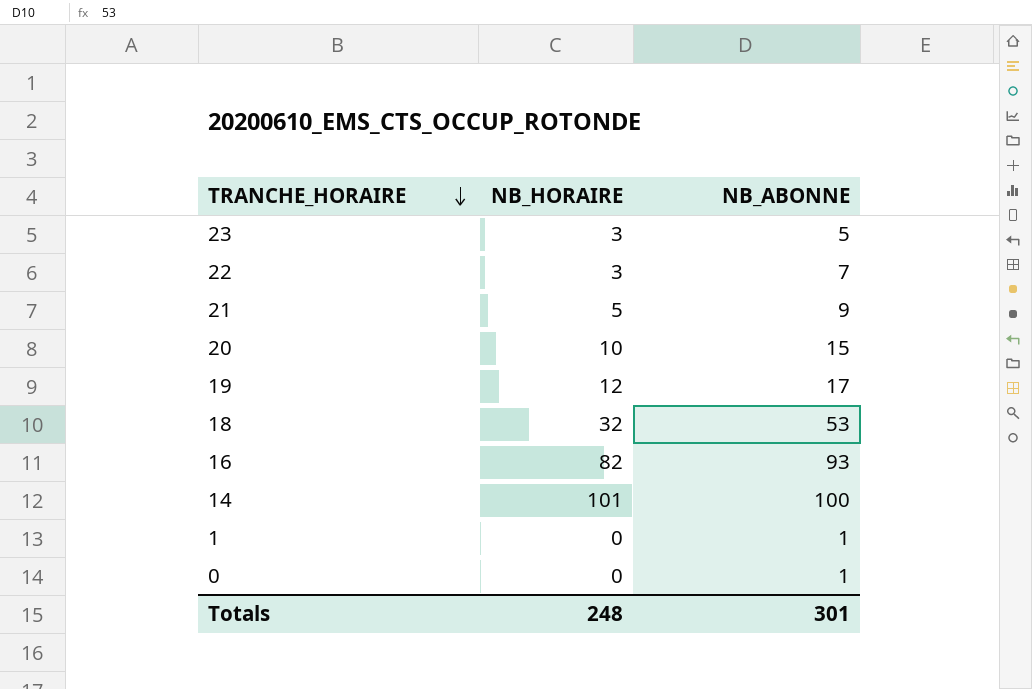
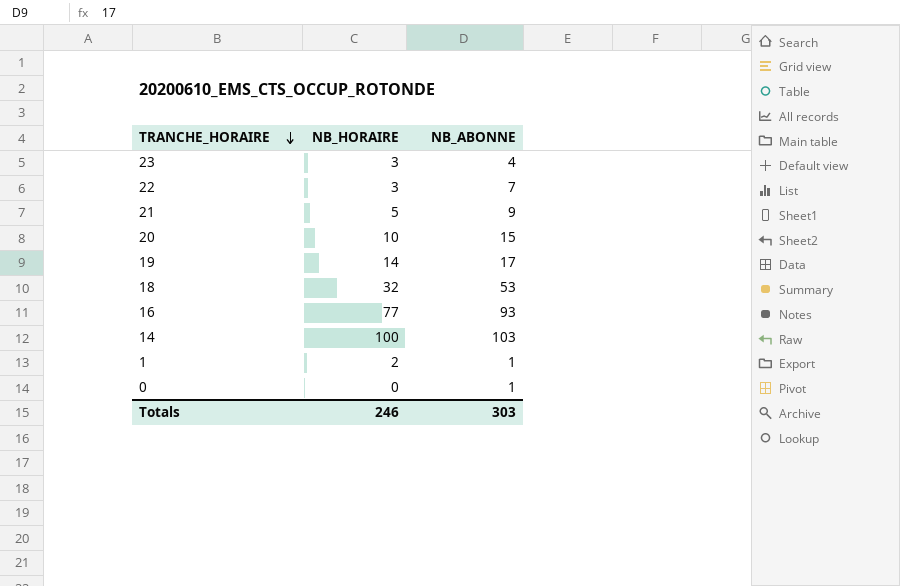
23 | NB_ABONNE: 5 -> 4
19 | NB_HORAIRE: 12 -> 14
16 | NB_HORAIRE: 82 -> 77
14 | NB_HORAIRE: 101 -> 100
14 | NB_ABONNE: 100 -> 103
1 | NB_HORAIRE: 0 -> 2
Totals | NB_HORAIRE: 248 -> 246
Totals | NB_ABONNE: 301 -> 303

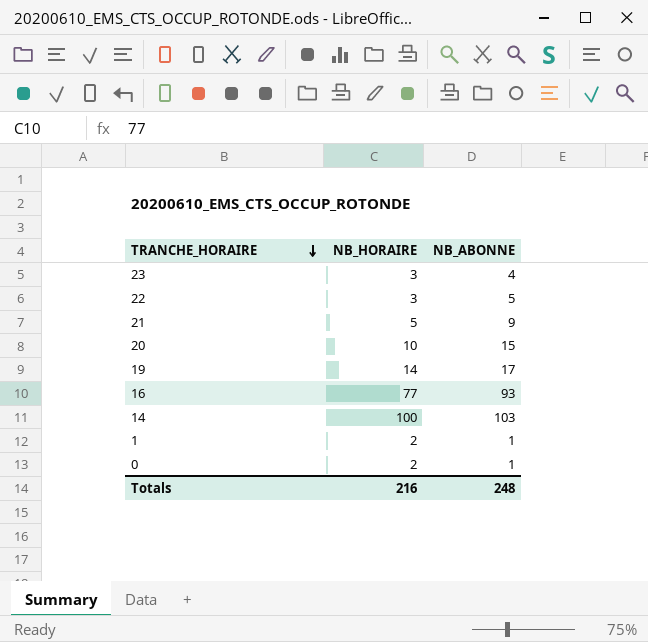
row 18: 32 | 53 -> none
22 | NB_ABONNE: 7 -> 5
0 | NB_HORAIRE: 0 -> 2
Totals | NB_HORAIRE: 246 -> 216
Totals | NB_ABONNE: 303 -> 248

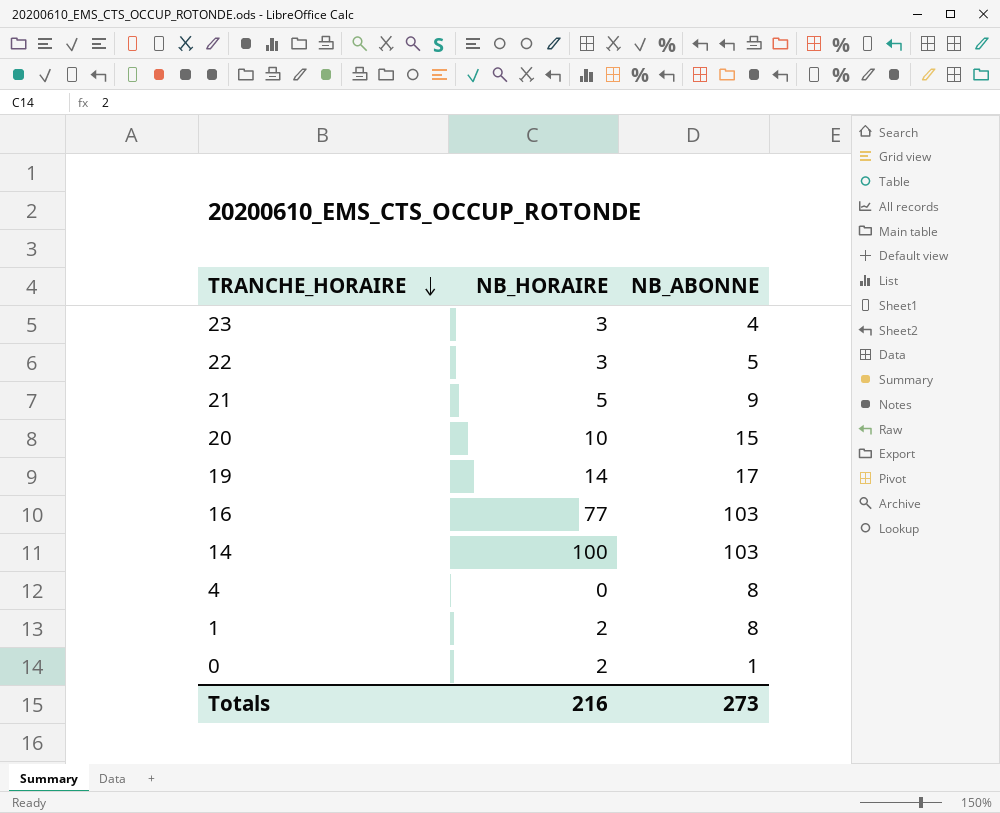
16 | NB_ABONNE: 93 -> 103
row 4: none -> 0 | 8
1 | NB_ABONNE: 1 -> 8
Totals | NB_ABONNE: 248 -> 273

